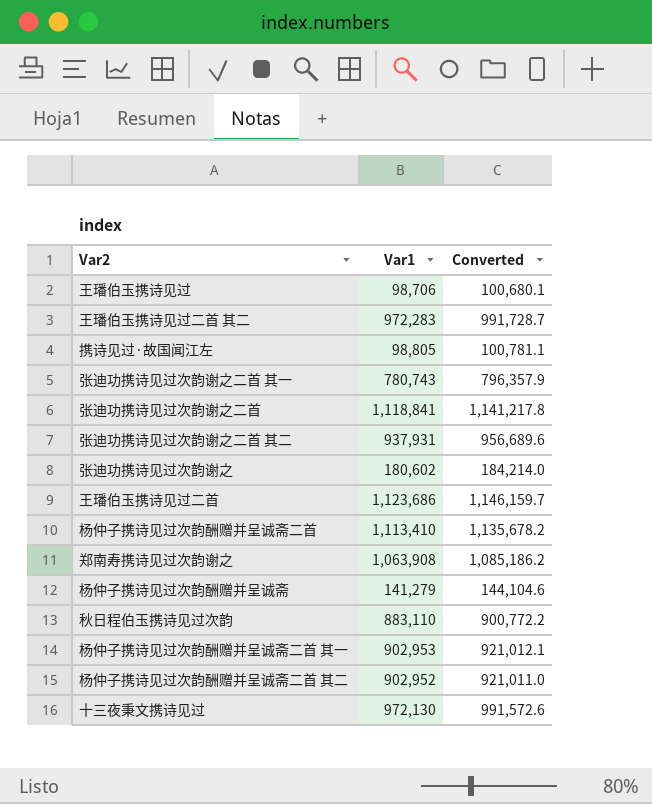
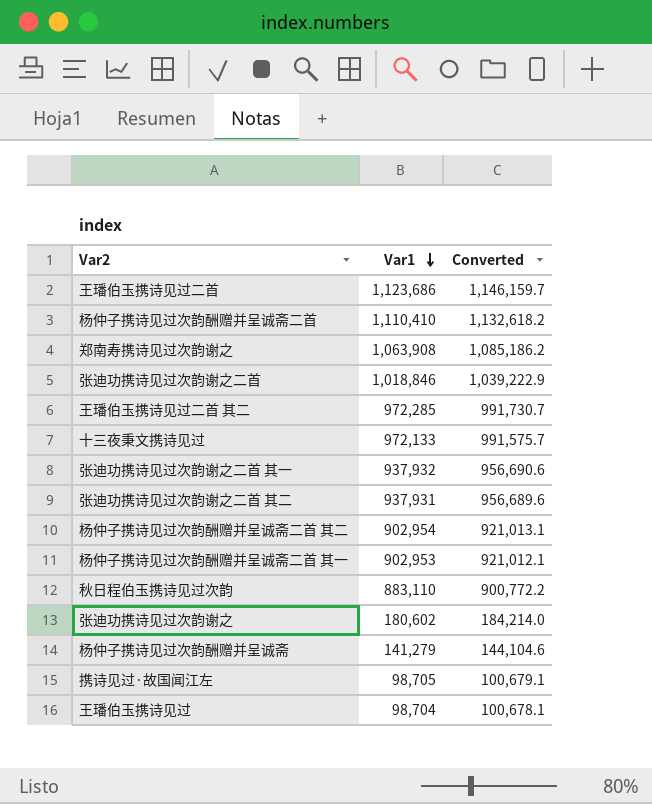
row order: none -> Var1 descending
杨仲子携诗见过次韵酬赠并呈诚斋二首 | Var1: 1,113,410 -> 1,110,410
杨仲子携诗见过次韵酬赠并呈诚斋二首 | Converted: 1,135,678.2 -> 1,132,618.2
张迪功携诗见过次韵谢之二首 | Var1: 1,118,841 -> 1,018,846
张迪功携诗见过次韵谢之二首 | Converted: 1,141,217.8 -> 1,039,222.9
王璠伯玉携诗见过二首 其二 | Var1: 972,283 -> 972,285
王璠伯玉携诗见过二首 其二 | Converted: 991,728.7 -> 991,730.7
十三夜秉文携诗见过 | Var1: 972,130 -> 972,133
十三夜秉文携诗见过 | Converted: 991,572.6 -> 991,575.7
张迪功携诗见过次韵谢之二首 其一 | Var1: 780,743 -> 937,932
张迪功携诗见过次韵谢之二首 其一 | Converted: 796,357.9 -> 956,690.6
杨仲子携诗见过次韵酬赠并呈诚斋二首 其二 | Var1: 902,952 -> 902,954
杨仲子携诗见过次韵酬赠并呈诚斋二首 其二 | Converted: 921,011.0 -> 921,013.1
携诗见过·故国闻江左 | Var1: 98,805 -> 98,705
携诗见过·故国闻江左 | Converted: 100,781.1 -> 100,679.1
王璠伯玉携诗见过 | Var1: 98,706 -> 98,704
王璠伯玉携诗见过 | Converted: 100,680.1 -> 100,678.1

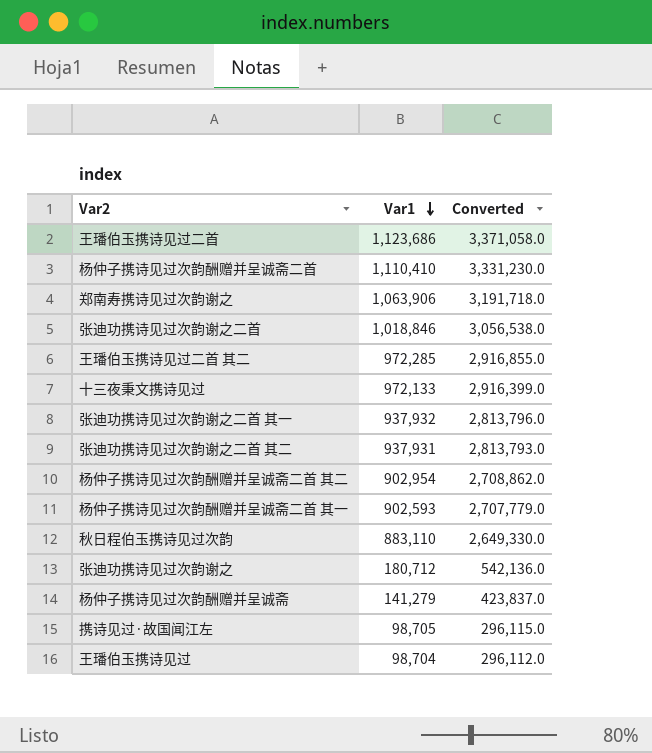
column Converted | formula: [Var1] * 1.02 -> [Var1] * 3
郑南寿携诗见过次韵谢之 | Var1: 1,063,908 -> 1,063,906
杨仲子携诗见过次韵酬赠并呈诚斋二首 其一 | Var1: 902,953 -> 902,593
张迪功携诗见过次韵谢之 | Var1: 180,602 -> 180,712

